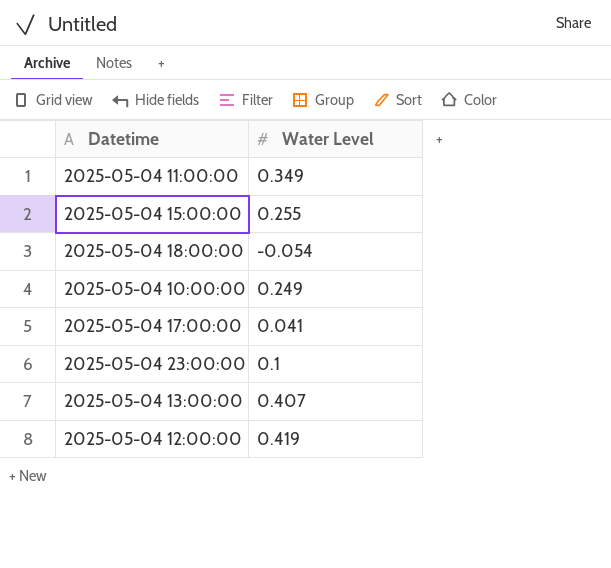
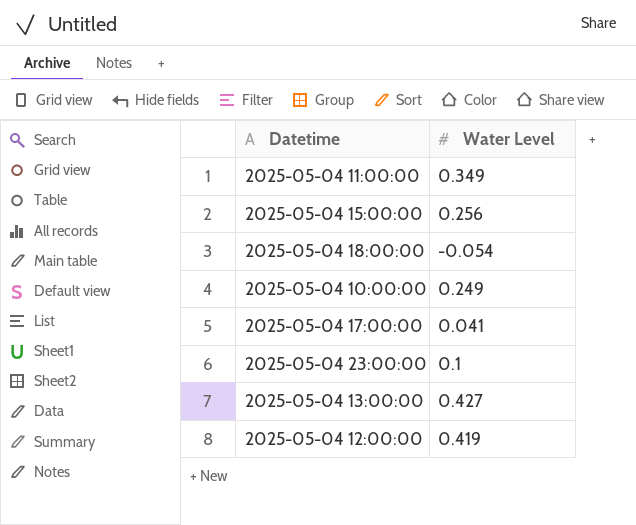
2025-05-04 15:00:00 | Water Level: 0.255 -> 0.256
2025-05-04 13:00:00 | Water Level: 0.407 -> 0.427

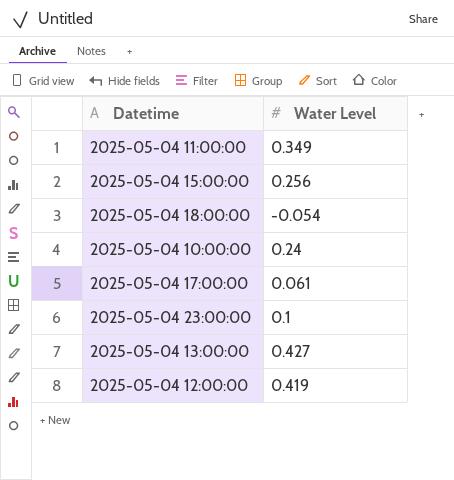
2025-05-04 10:00:00 | Water Level: 0.249 -> 0.24
2025-05-04 17:00:00 | Water Level: 0.041 -> 0.061

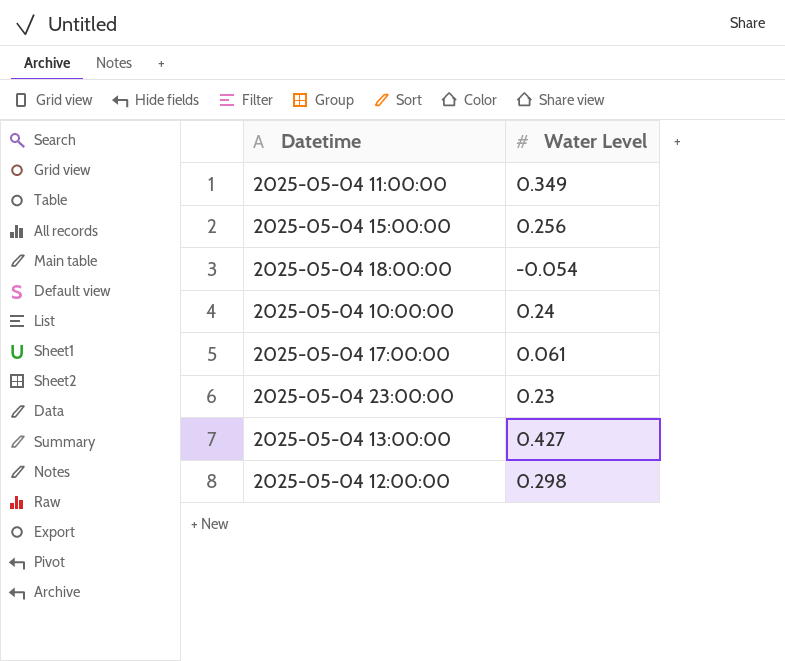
2025-05-04 23:00:00 | Water Level: 0.1 -> 0.23
2025-05-04 12:00:00 | Water Level: 0.419 -> 0.298

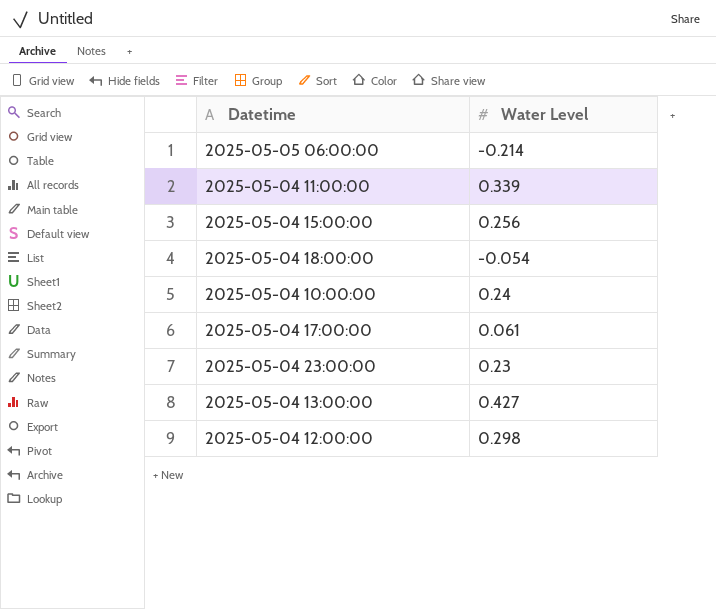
row 2025-05-05 06:00:00: none -> -0.214
2025-05-04 11:00:00 | Water Level: 0.349 -> 0.339

